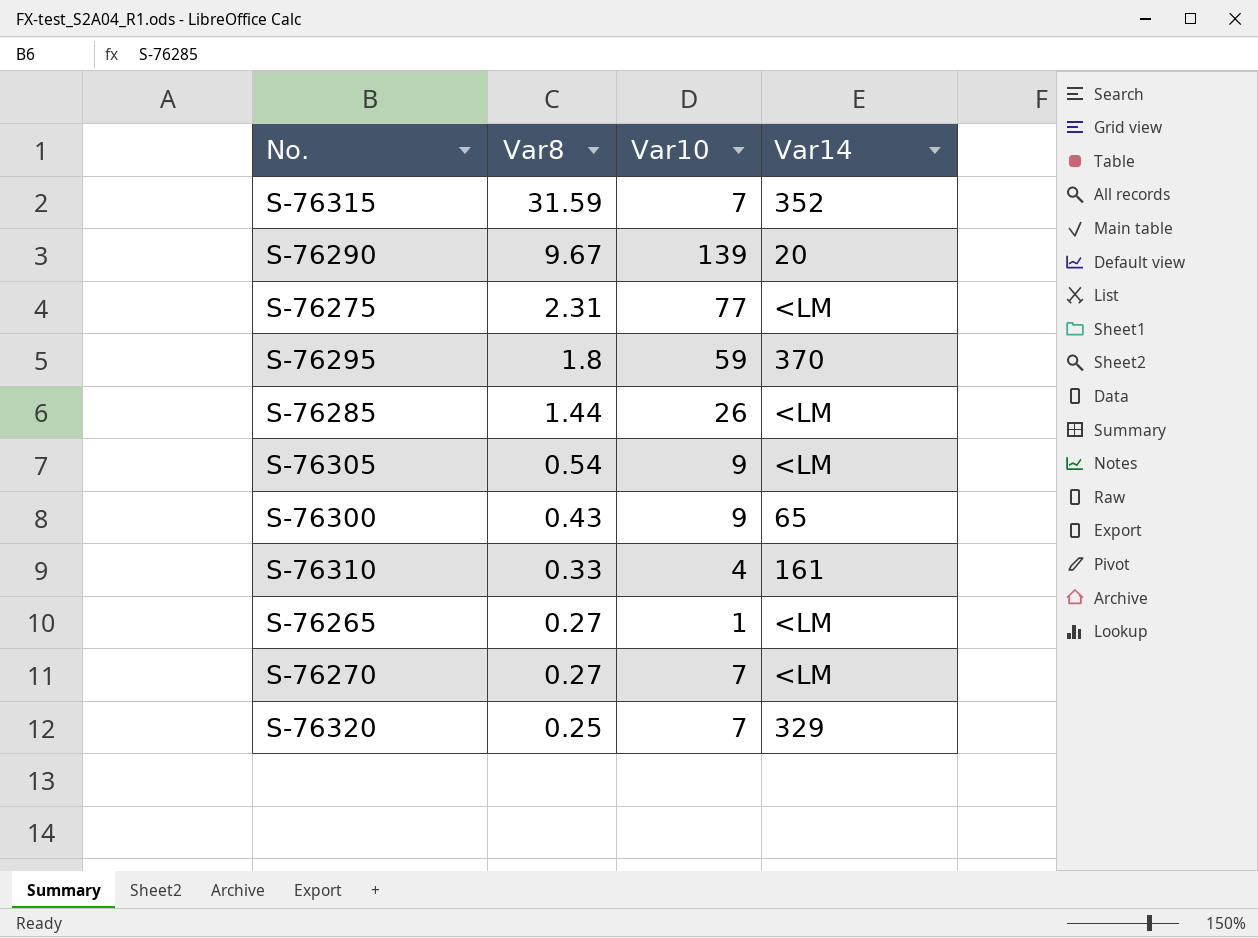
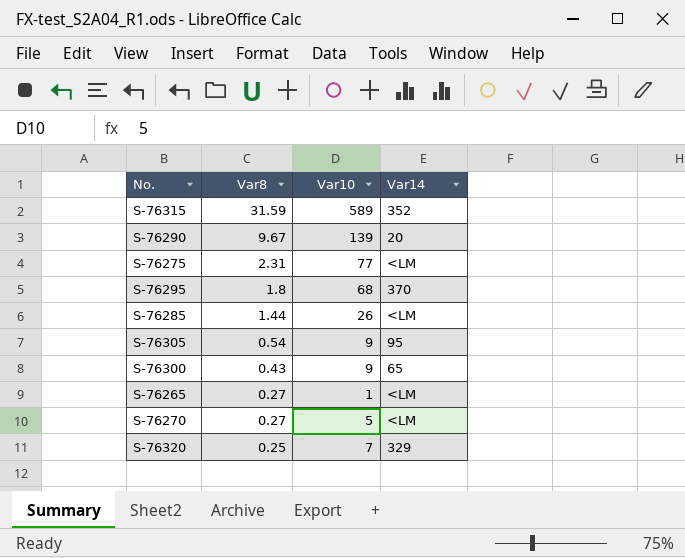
row S-76310: 0.33 | 4 | 161 -> none
S-76315 | Var10: 7 -> 589
S-76295 | Var10: 59 -> 68
S-76305 | Var14: <LM -> 95
S-76270 | Var10: 7 -> 5

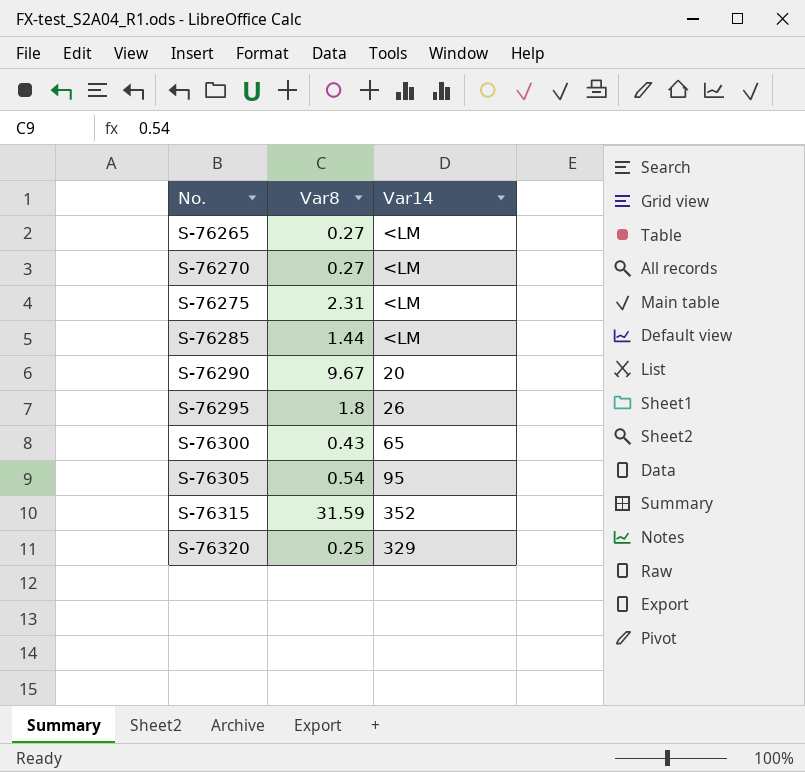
row order: Var8 descending -> No. ascending
column Var10 | position: 3 -> none
S-76295 | Var14: 370 -> 26

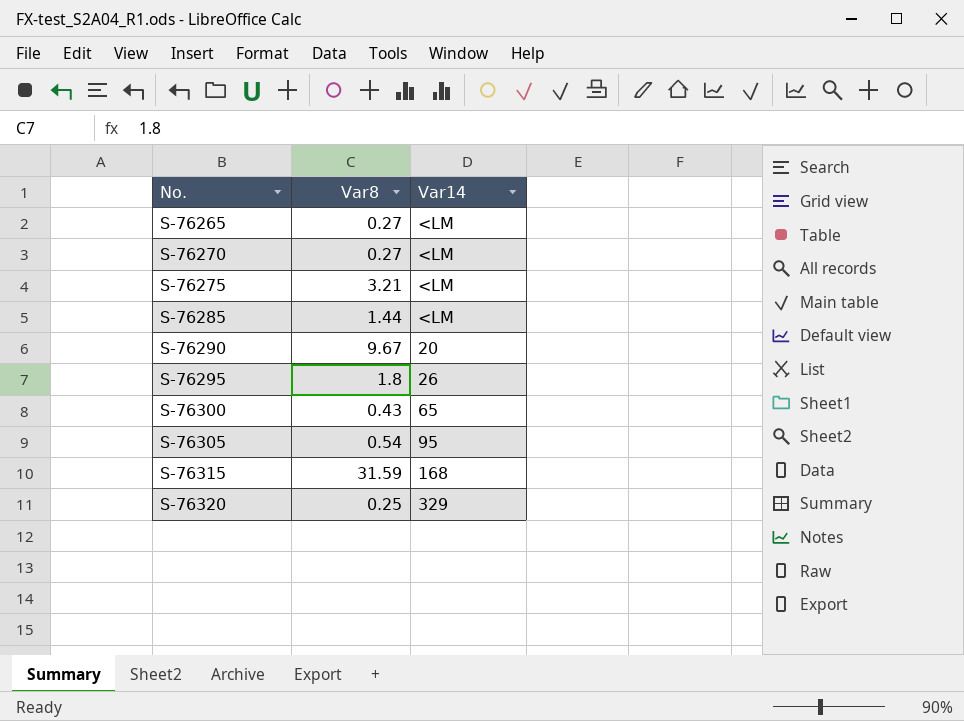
S-76275 | Var8: 2.31 -> 3.21
S-76315 | Var14: 352 -> 168

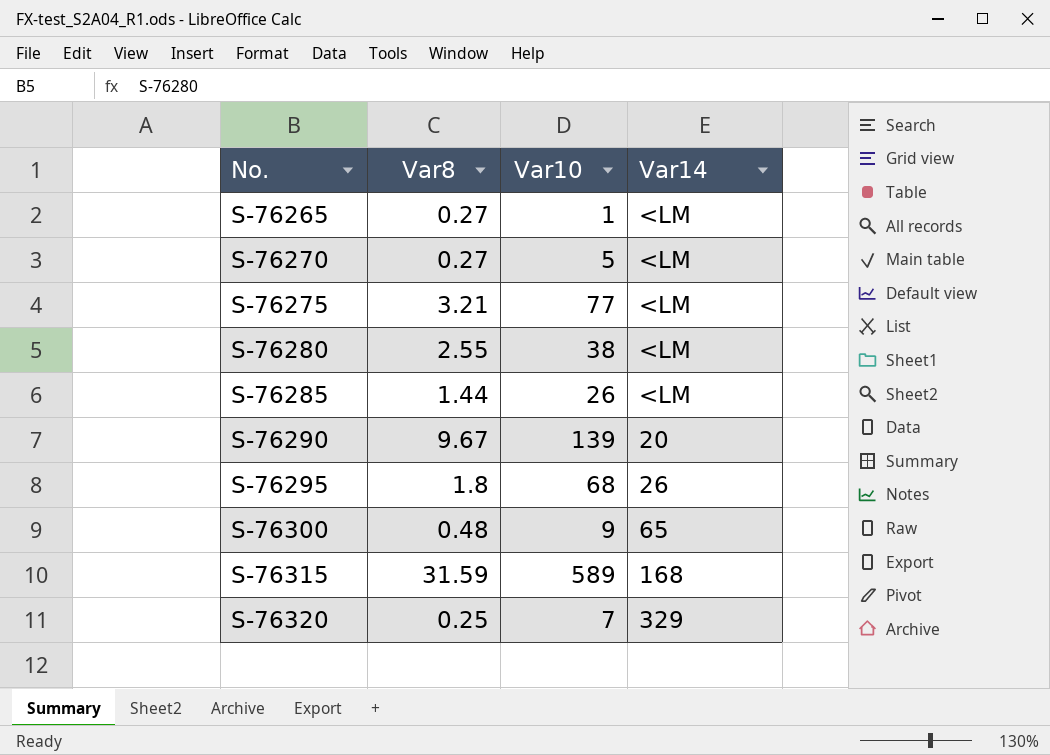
column Var10 | position: none -> 3
row S-76305: 0.54 | 95 -> none
row S-76280: none -> 2.55 | 38 | <LM
S-76300 | Var8: 0.43 -> 0.48

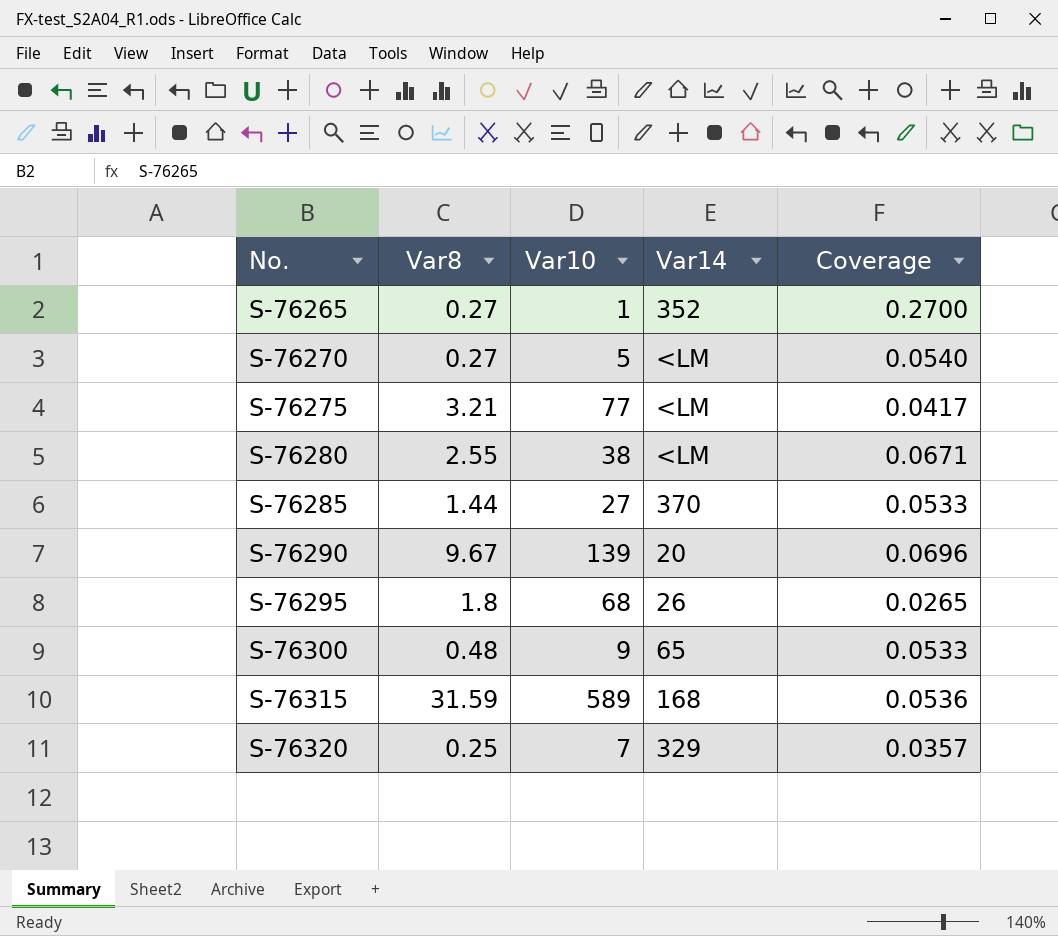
column Coverage | formula: none -> [Var8] / [Var10]
S-76265 | Var14: <LM -> 352
S-76285 | Var10: 26 -> 27
S-76285 | Var14: <LM -> 370

